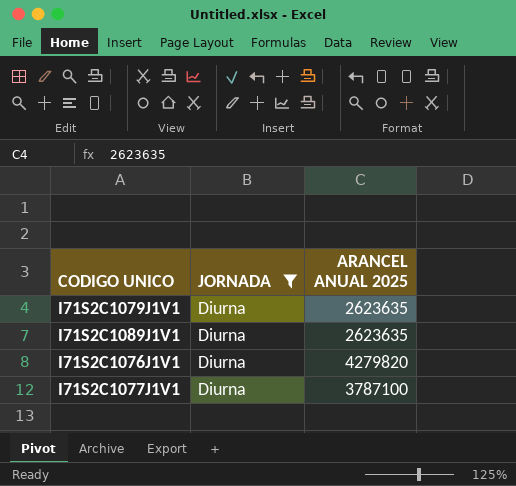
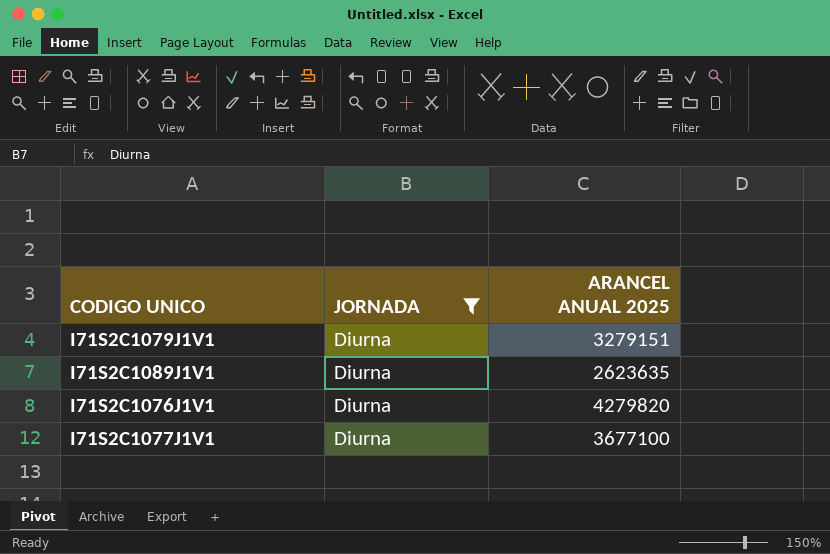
I71S2C1079J1V1 | ARANCEL ANUAL 2025: 2623635 -> 3279151
I71S2C1077J1V1 | ARANCEL ANUAL 2025: 3787100 -> 3677100

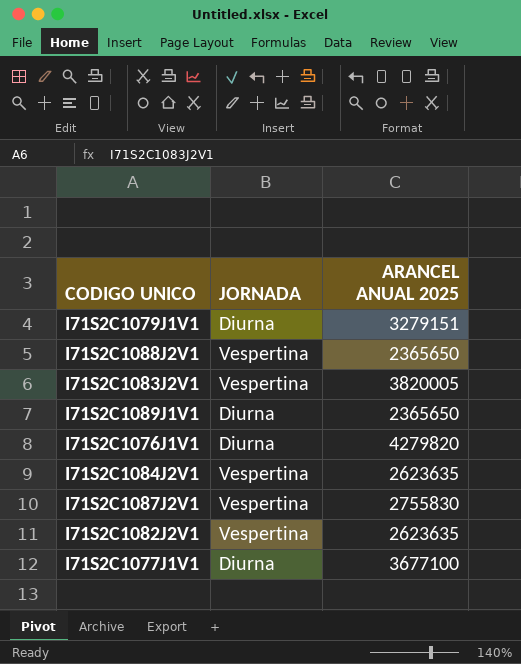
filter: JORNADA = Diurna -> none
I71S2C1089J1V1 | ARANCEL ANUAL 2025: 2623635 -> 2365650

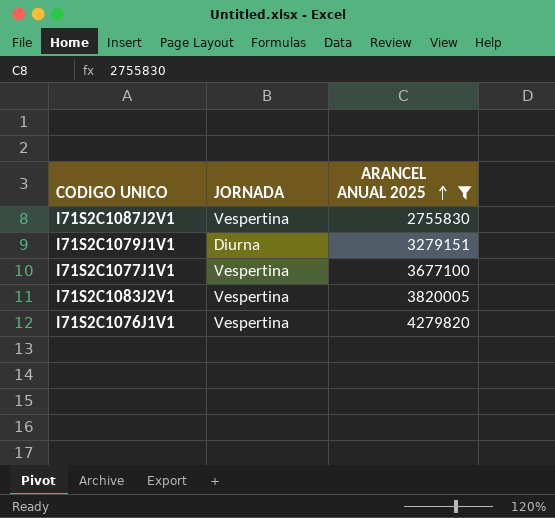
filter: none -> ARANCEL ANUAL 2025 >= 2755830
row order: none -> ARANCEL ANUAL 2025 ascending
I71S2C1077J1V1 | JORNADA: Diurna -> Vespertina
I71S2C1076J1V1 | JORNADA: Diurna -> Vespertina

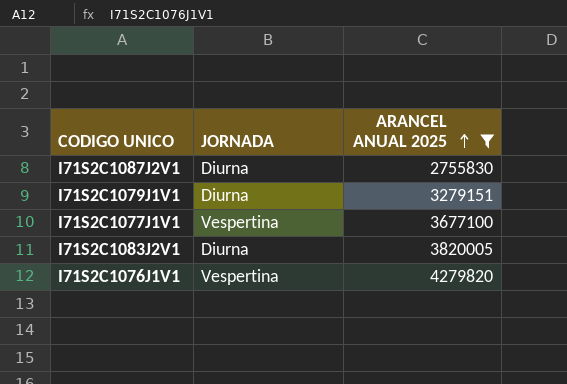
I71S2C1087J2V1 | JORNADA: Vespertina -> Diurna
I71S2C1083J2V1 | JORNADA: Vespertina -> Diurna

